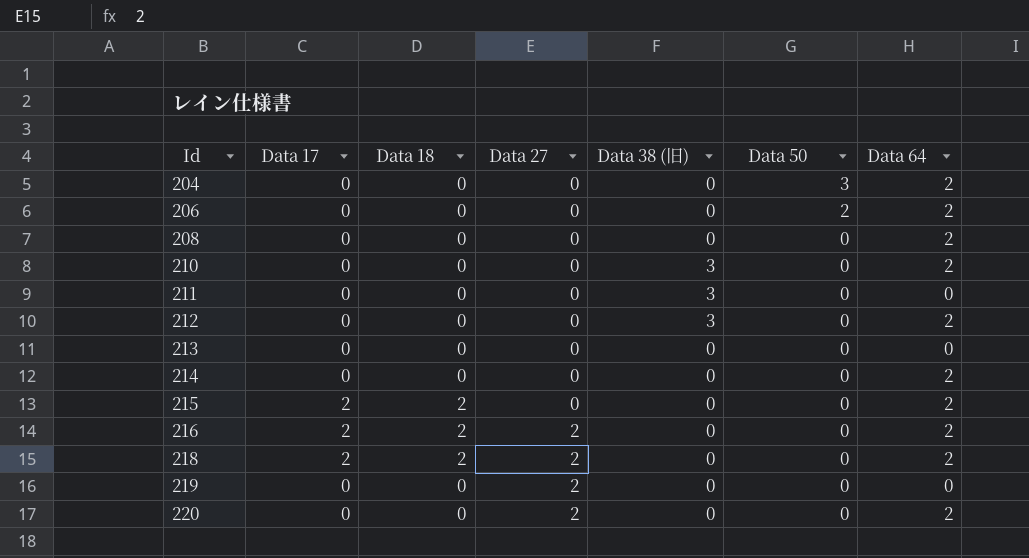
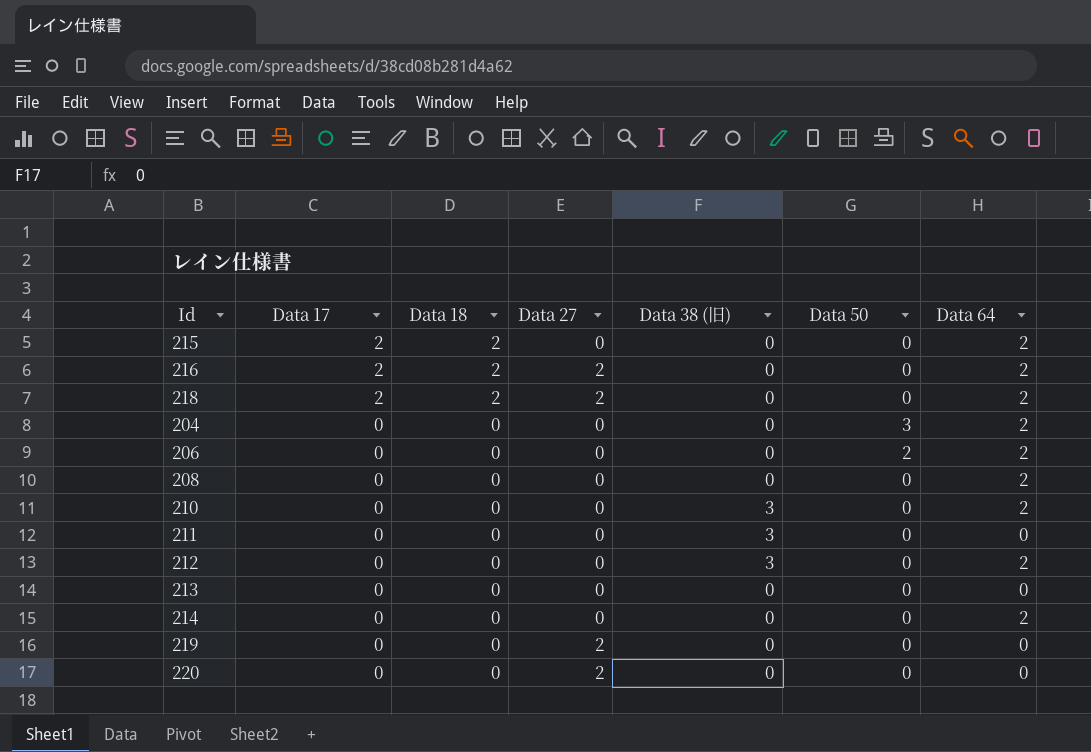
row order: Id ascending -> Data 17 descending
220 | Data 64: 2 -> 0

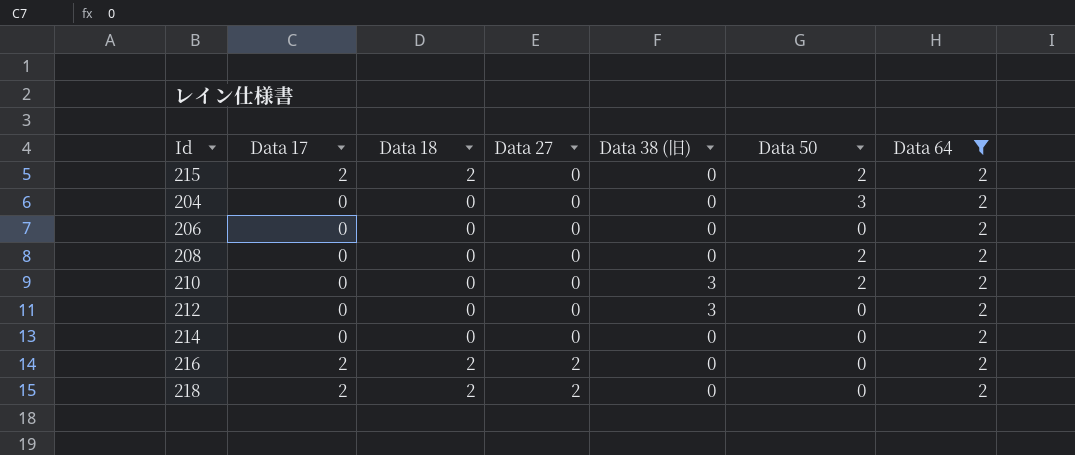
filter: none -> Data 64 = 2
row order: Data 17 descending -> Data 27 ascending
215 | Data 50: 0 -> 2
206 | Data 50: 2 -> 0
208 | Data 50: 0 -> 2
210 | Data 50: 0 -> 2

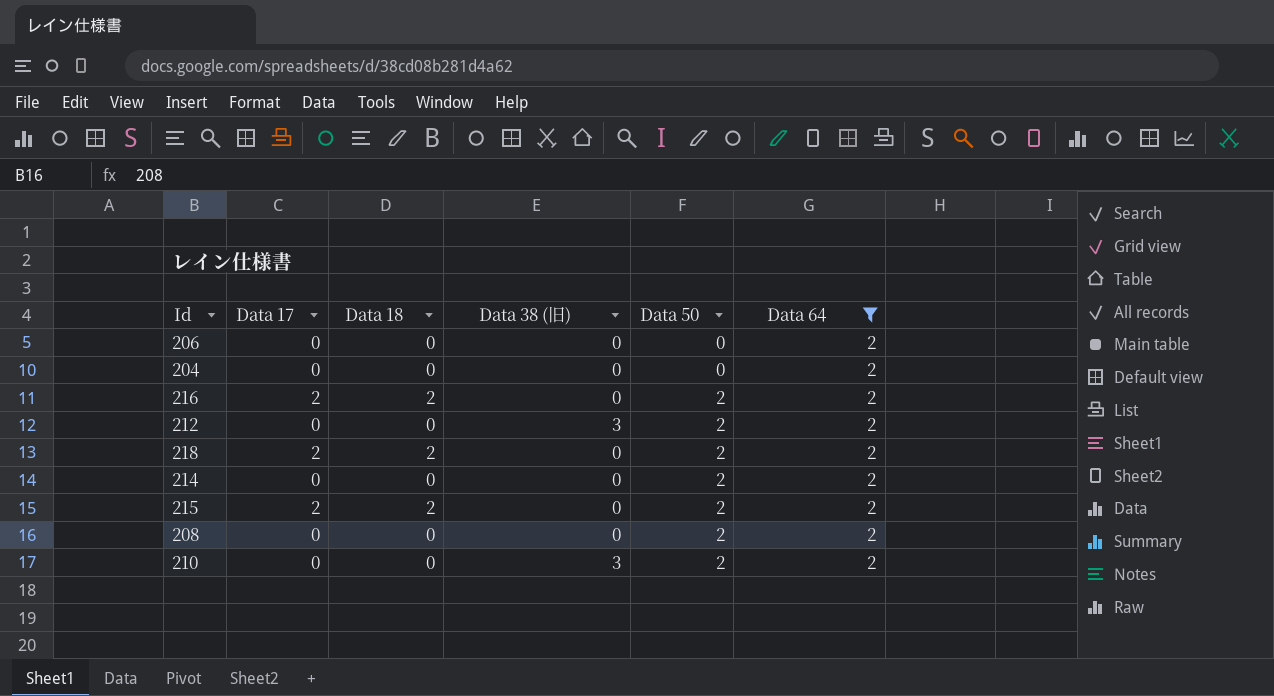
row order: Data 27 ascending -> Data 50 ascending
column Data 27 | position: 4 -> none
204 | Data 50: 3 -> 0
216 | Data 50: 0 -> 2
212 | Data 50: 0 -> 2
218 | Data 50: 0 -> 2
214 | Data 50: 0 -> 2

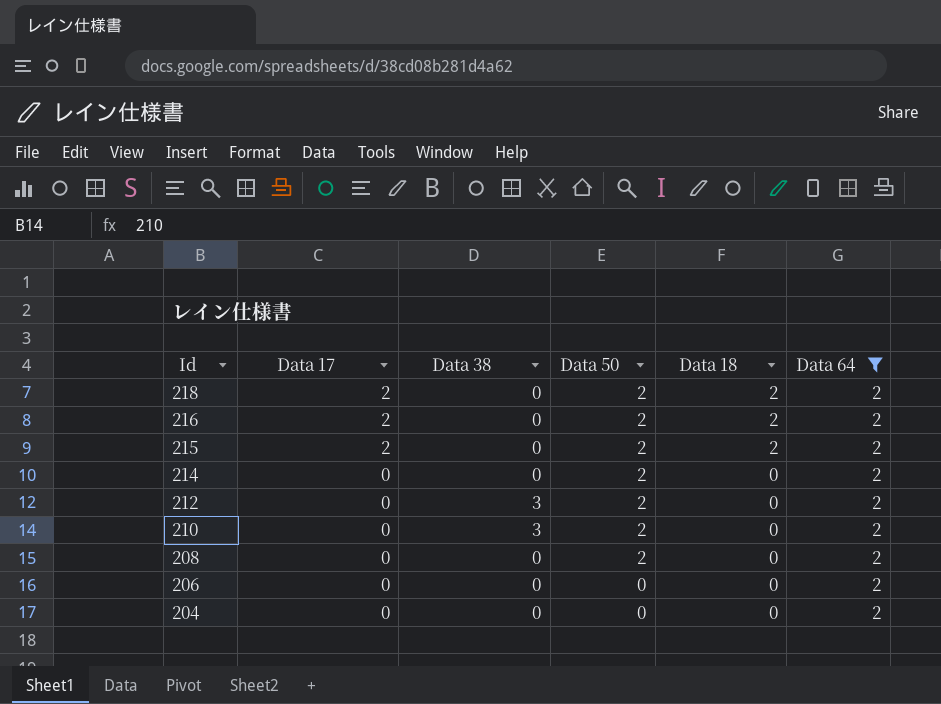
row order: Data 50 ascending -> Id descending
column name: Data 38 (旧) -> Data 38
column Data 18 | position: 3 -> 5

